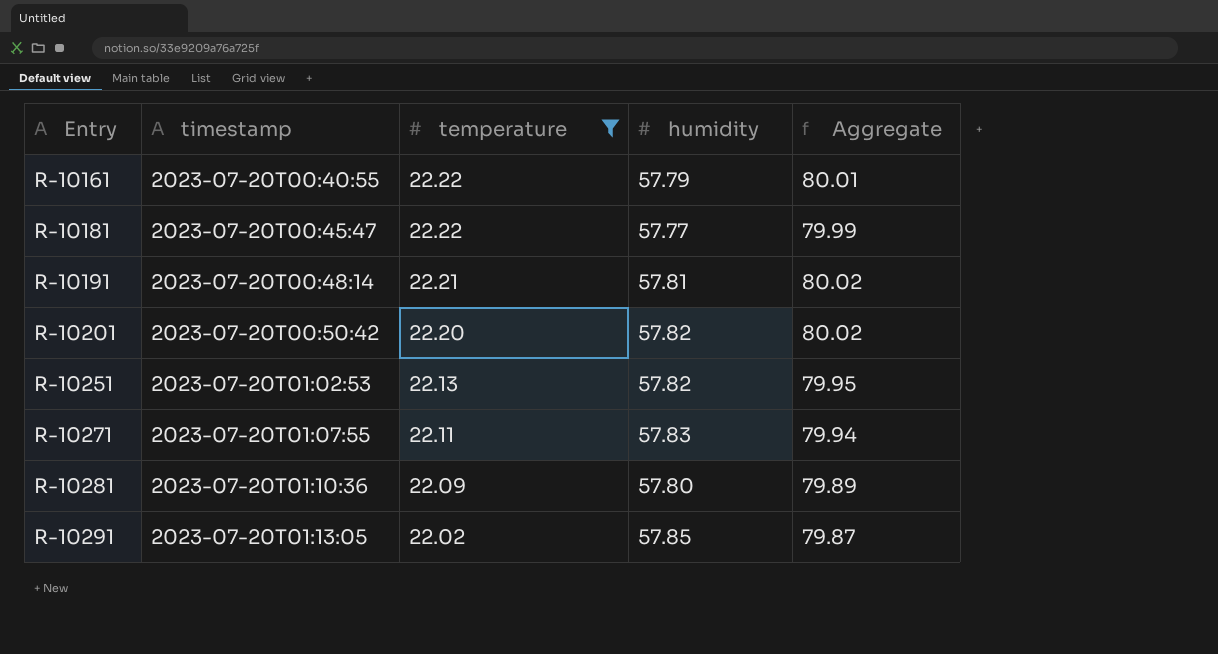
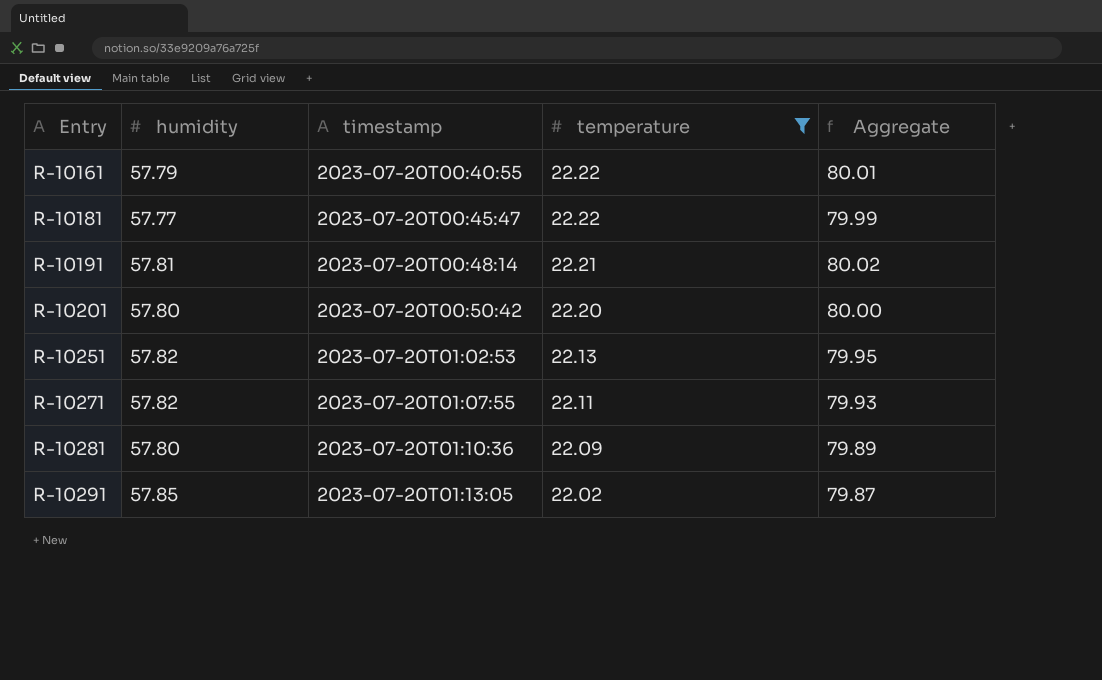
column humidity | position: 4 -> 2
R-10201 | humidity: 57.82 -> 57.80
R-10201 | Aggregate: 80.02 -> 80.00
R-10271 | humidity: 57.83 -> 57.82
R-10271 | Aggregate: 79.94 -> 79.93

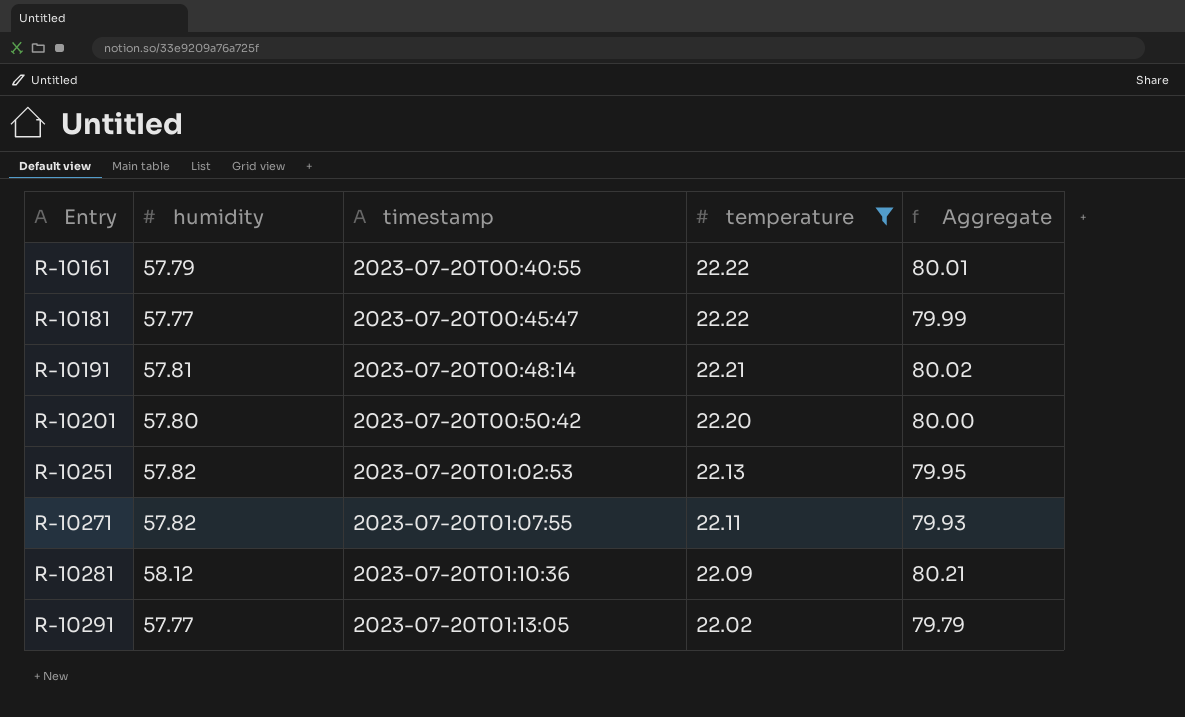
R-10281 | humidity: 57.80 -> 58.12
R-10281 | Aggregate: 79.89 -> 80.21
R-10291 | humidity: 57.85 -> 57.77
R-10291 | Aggregate: 79.87 -> 79.79

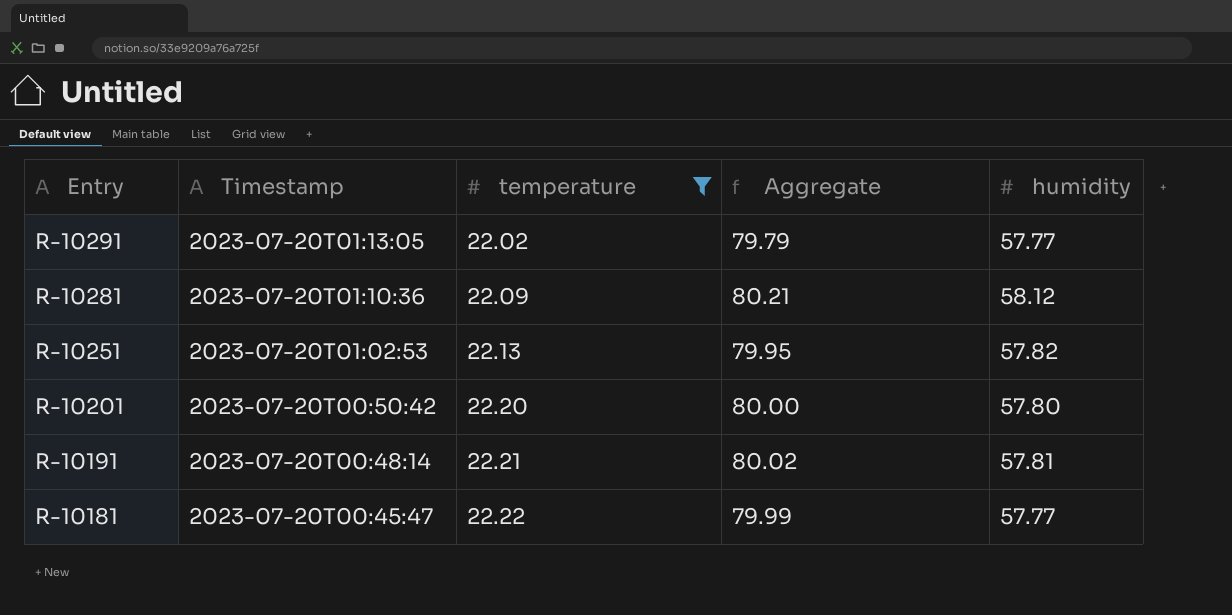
row order: Entry ascending -> Entry descending
column name: timestamp -> Timestamp
column humidity | position: 2 -> 5
row R-10161: 57.79 | 2023-07-20T00:40:55 | 22.22 | 80.01 -> none
row R-10271: 57.82 | 2023-07-20T01:07:55 | 22.11 | 79.93 -> none

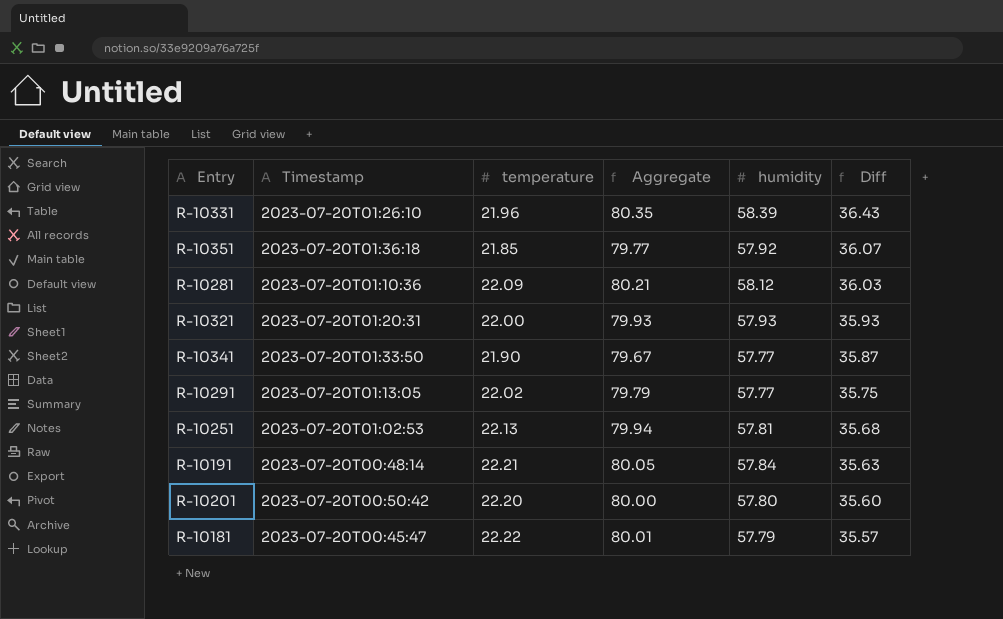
filter: temperature >= 22.02 -> none
row order: Entry descending -> Diff descending
column Diff | formula: none -> [humidity] - [temperature]
R-10251 | Aggregate: 79.95 -> 79.94
R-10251 | humidity: 57.82 -> 57.81
R-10191 | Aggregate: 80.02 -> 80.05
R-10191 | humidity: 57.81 -> 57.84
R-10181 | Aggregate: 79.99 -> 80.01
R-10181 | humidity: 57.77 -> 57.79

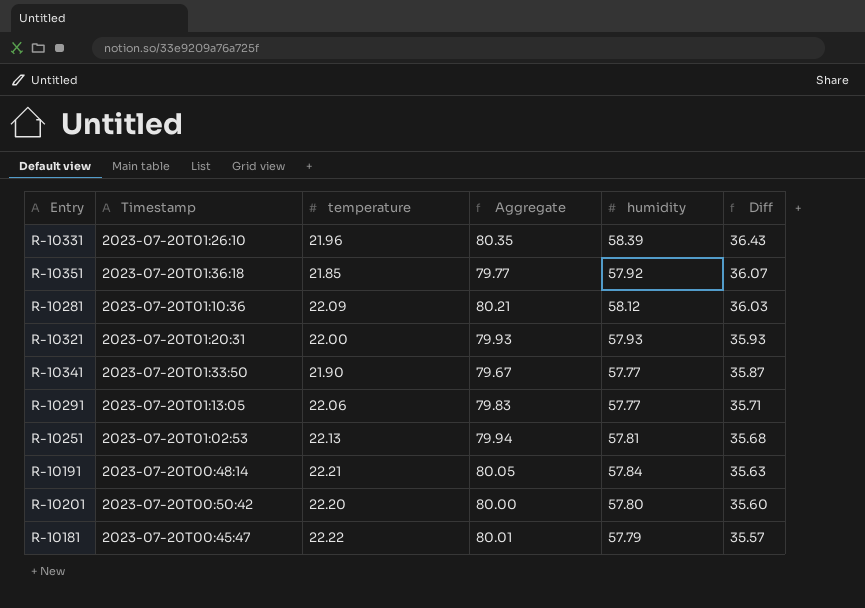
R-10291 | temperature: 22.02 -> 22.06
R-10291 | Aggregate: 79.79 -> 79.83
R-10291 | Diff: 35.75 -> 35.71

